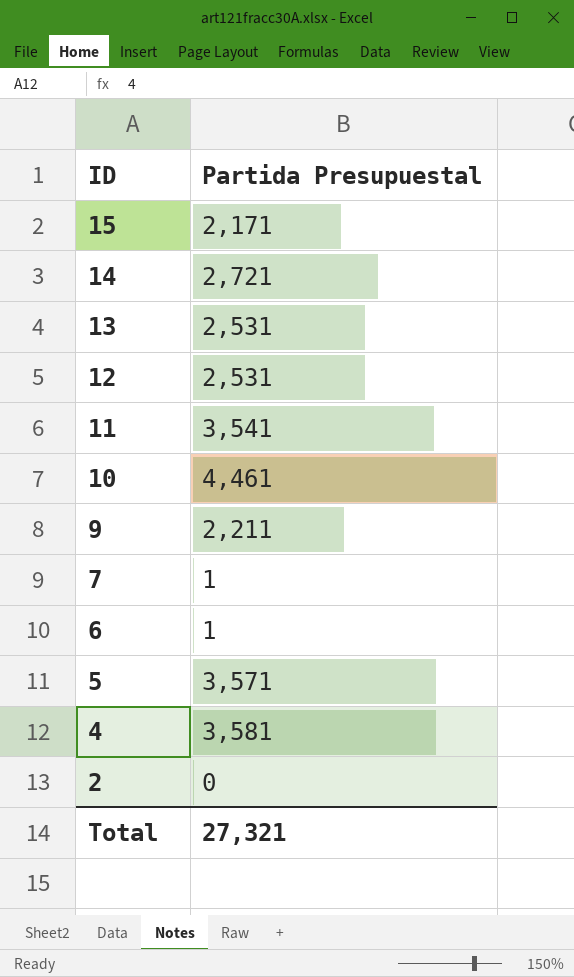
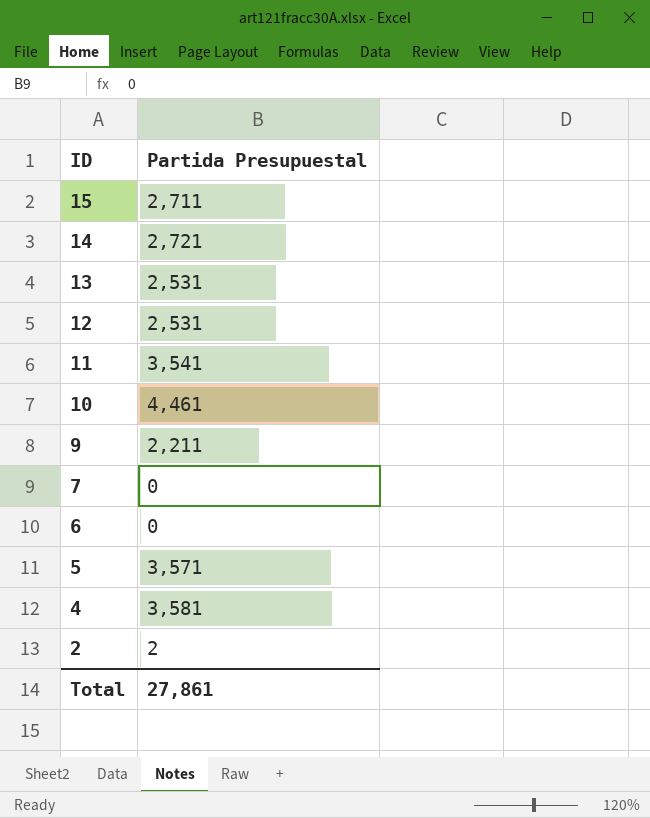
15 | Partida Presupuestal: 2,171 -> 2,711
7 | Partida Presupuestal: 1 -> 0
6 | Partida Presupuestal: 1 -> 0
2 | Partida Presupuestal: 0 -> 2
Total | Partida Presupuestal: 27,321 -> 27,861

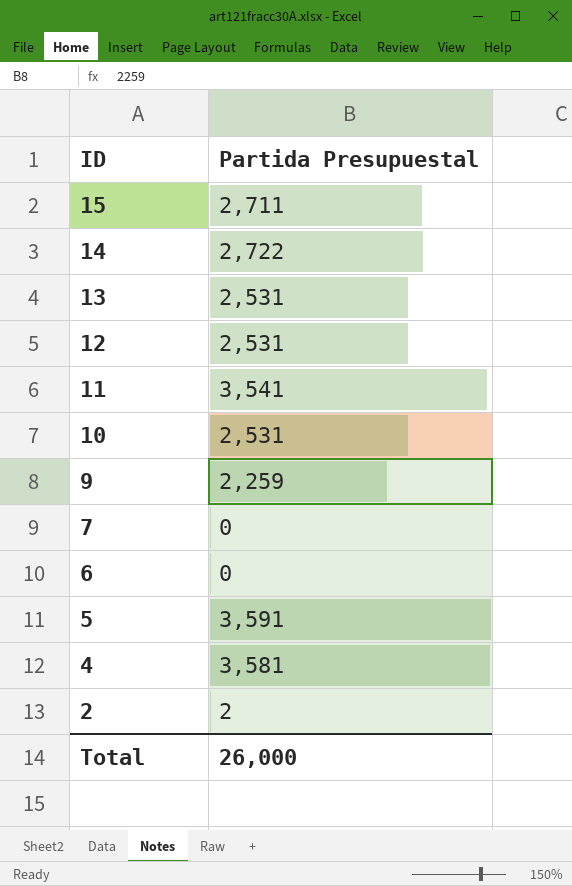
14 | Partida Presupuestal: 2,721 -> 2,722
10 | Partida Presupuestal: 4,461 -> 2,531
9 | Partida Presupuestal: 2,211 -> 2,259
5 | Partida Presupuestal: 3,571 -> 3,591
Total | Partida Presupuestal: 27,861 -> 26,000

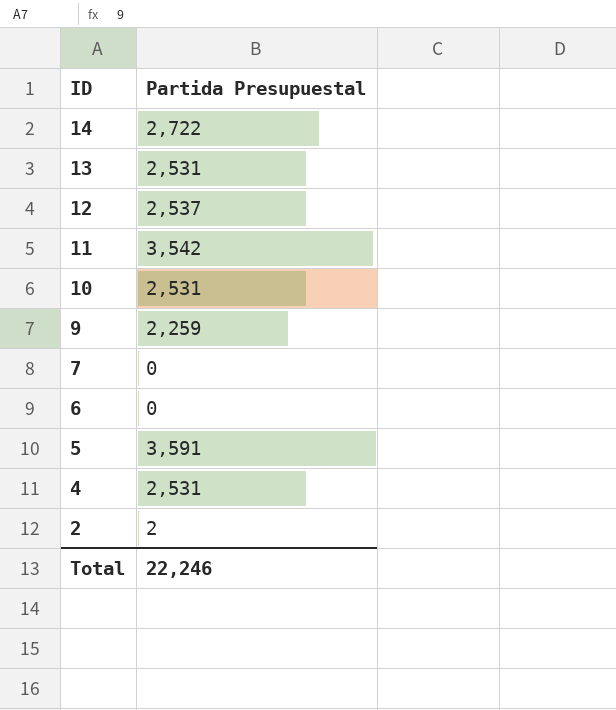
row 15: 2,711 -> none
12 | Partida Presupuestal: 2,531 -> 2,537
11 | Partida Presupuestal: 3,541 -> 3,542
4 | Partida Presupuestal: 3,581 -> 2,531
Total | Partida Presupuestal: 26,000 -> 22,246

